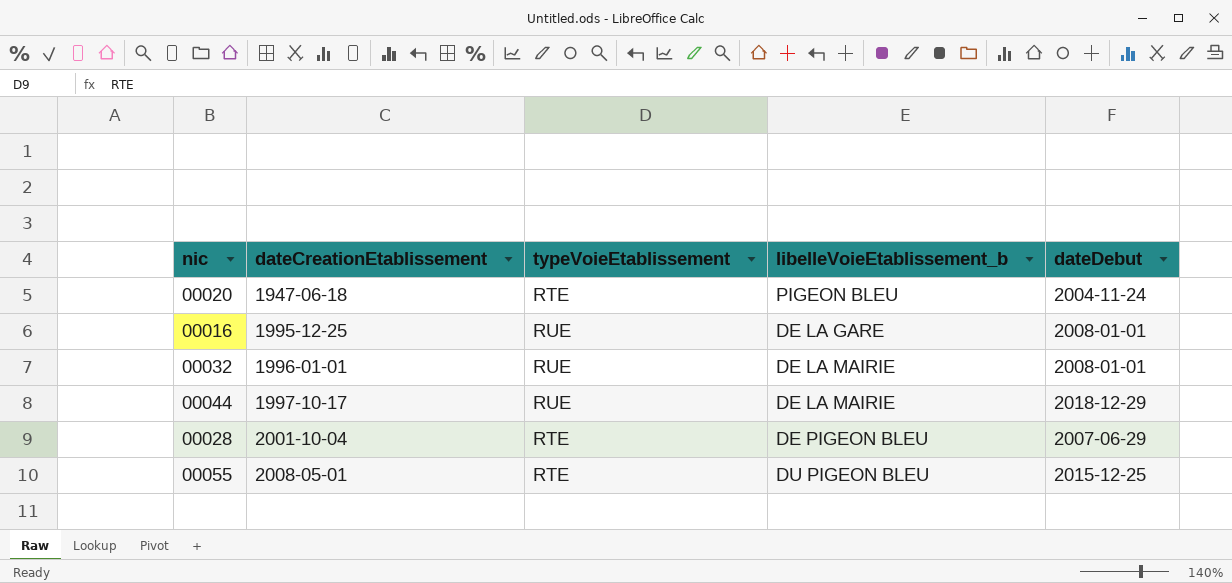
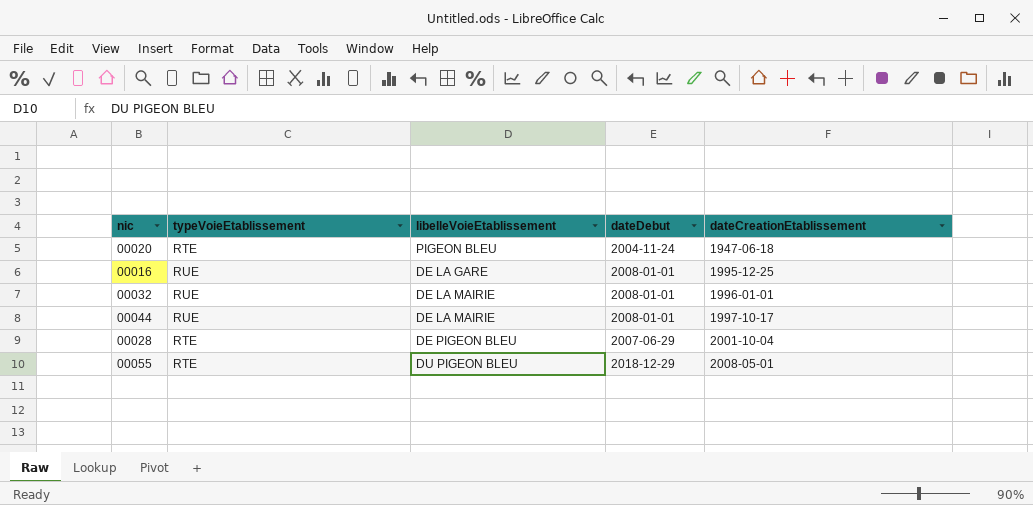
column name: libelleVoieEtablissement_b -> libelleVoieEtablissement
column dateCreationEtablissement | position: 2 -> 5
00044 | dateDebut: 2018-12-29 -> 2008-01-01
00055 | dateDebut: 2015-12-25 -> 2018-12-29

